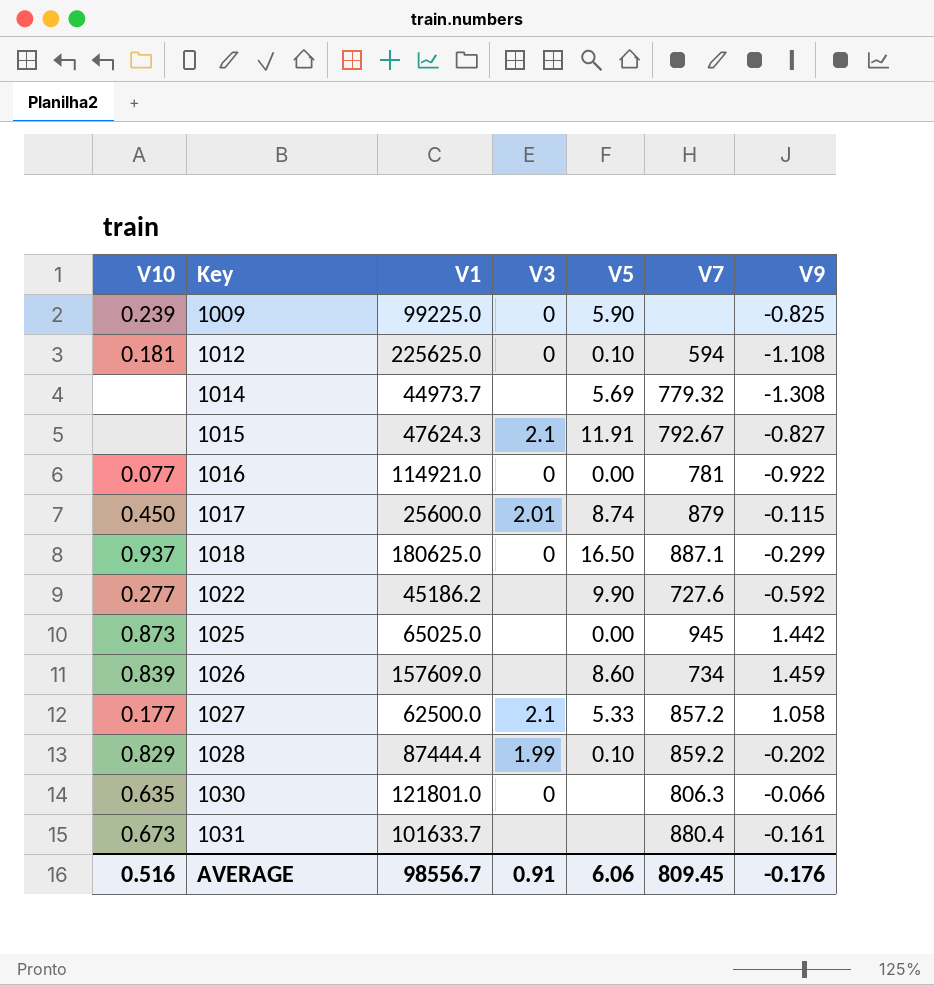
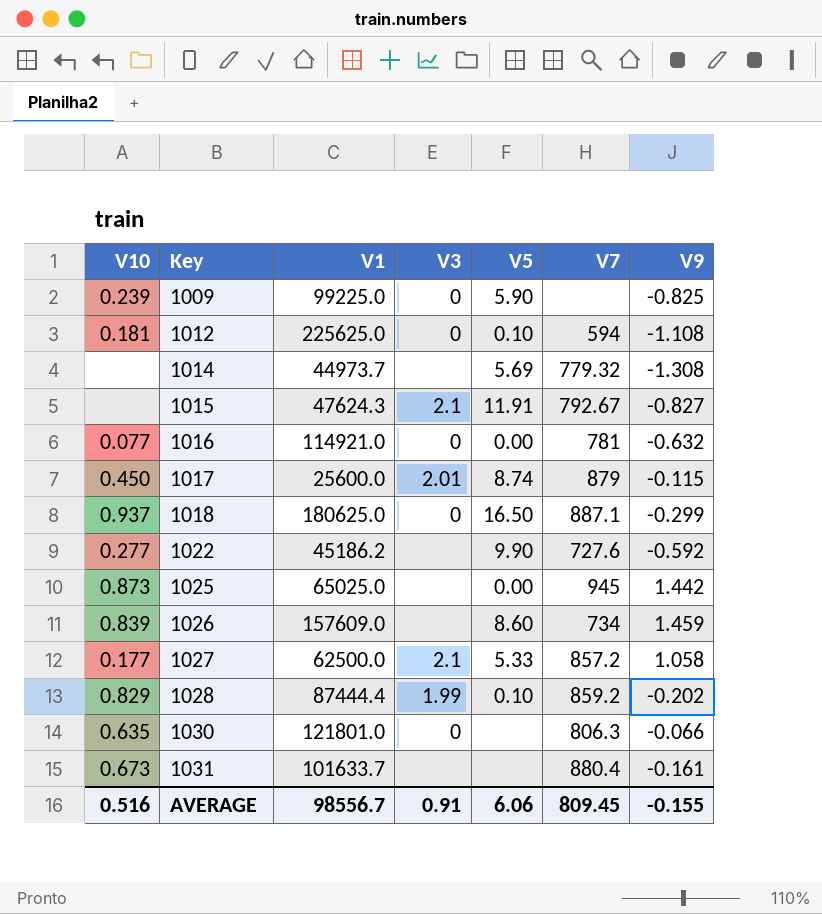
1016 | V9: -0.922 -> -0.632
AVERAGE | V9: -0.176 -> -0.155

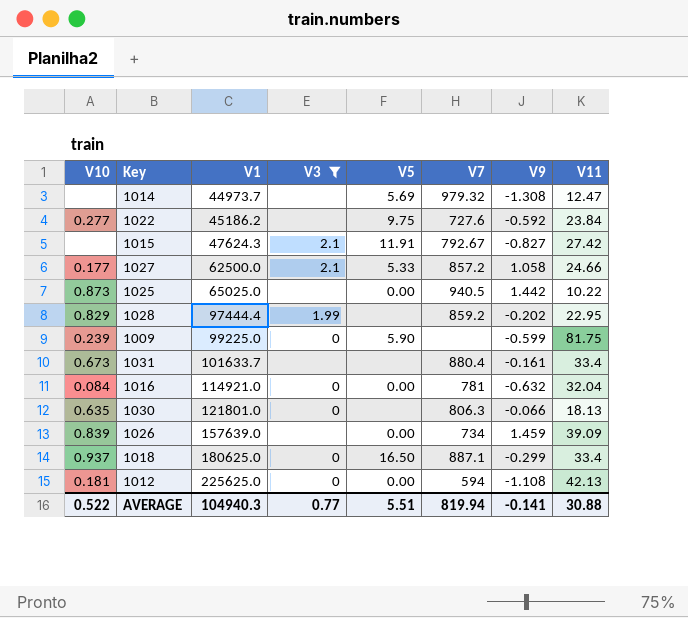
filter: none -> V3 != 2.01
row order: Key ascending -> V1 ascending
column V11 | position: none -> 8
1014 | V7: 779.32 -> 979.32
1022 | V5: 9.90 -> 9.75
1025 | V7: 945 -> 940.5
1028 | V1: 87444.4 -> 97444.4
1028 | V5: 0.10 -> none
1009 | V9: -0.825 -> -0.599
1016 | V10: 0.077 -> 0.084
1026 | V1: 157609.0 -> 157639.0
1026 | V5: 8.60 -> 0.00
1012 | V5: 0.10 -> 0.00
AVERAGE | V10: 0.516 -> 0.522
AVERAGE | V1: 98556.7 -> 104940.3
AVERAGE | V3: 0.91 -> 0.77
AVERAGE | V5: 6.06 -> 5.51
AVERAGE | V7: 809.45 -> 819.94
AVERAGE | V9: -0.155 -> -0.141

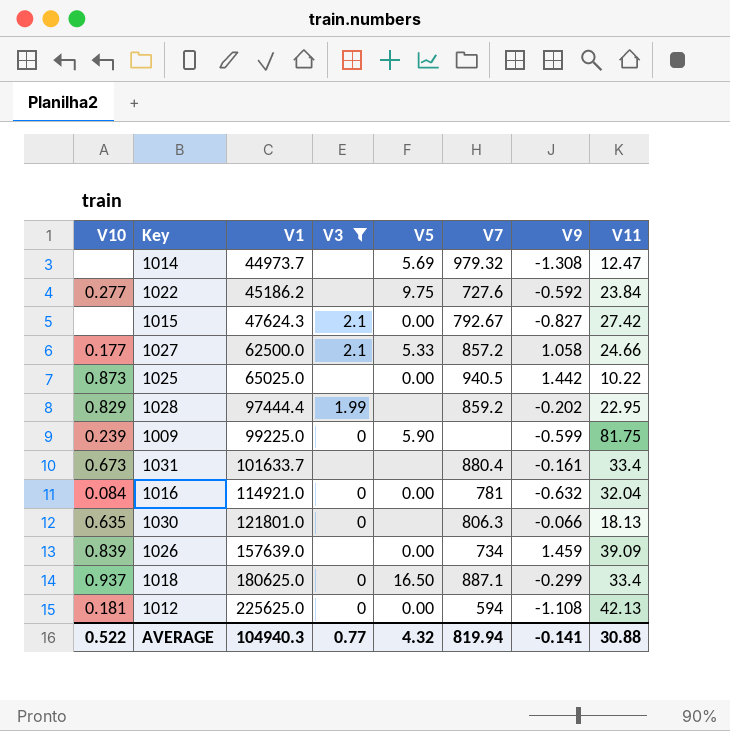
1015 | V5: 11.91 -> 0.00
AVERAGE | V5: 5.51 -> 4.32

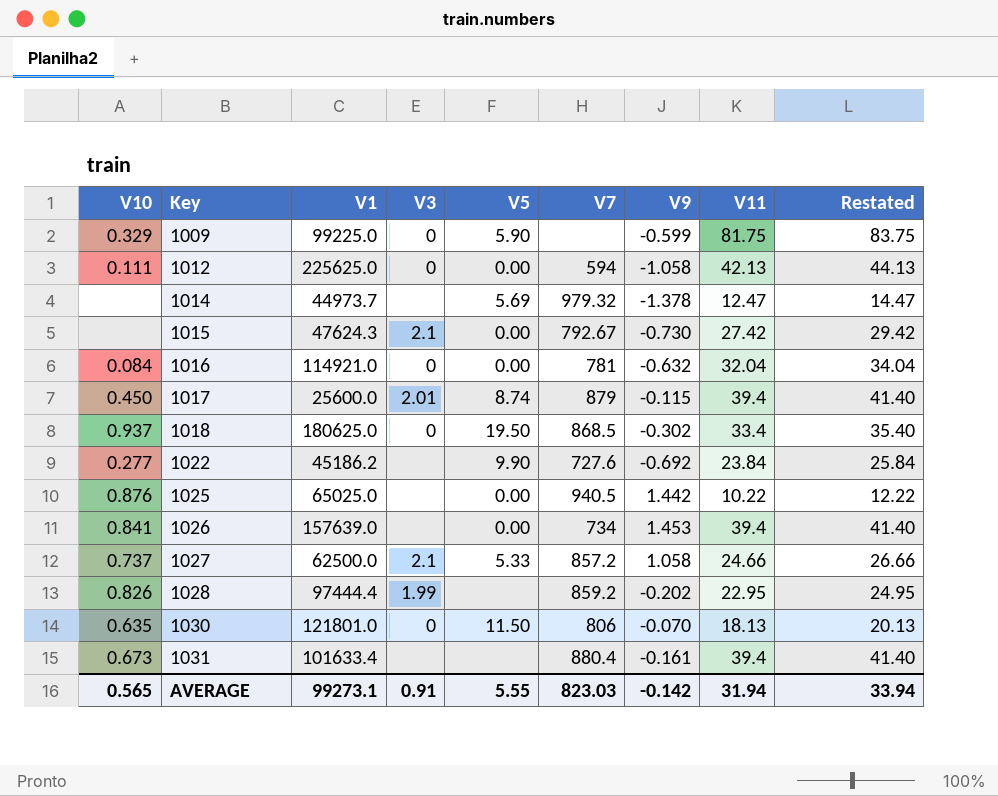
filter: V3 != 2.01 -> none
row order: V1 ascending -> Key ascending
column Restated | formula: none -> [V11] + 2
1009 | V10: 0.239 -> 0.329
1012 | V10: 0.181 -> 0.111
1012 | V9: -1.108 -> -1.058
1014 | V9: -1.308 -> -1.378
1015 | V9: -0.827 -> -0.730
1018 | V5: 16.50 -> 19.50
1018 | V7: 887.1 -> 868.5
1018 | V9: -0.299 -> -0.302
1022 | V5: 9.75 -> 9.90
1022 | V9: -0.592 -> -0.692
1025 | V10: 0.873 -> 0.876
1026 | V10: 0.839 -> 0.841
1026 | V9: 1.459 -> 1.453
1026 | V11: 39.09 -> 39.4
1027 | V10: 0.177 -> 0.737
1028 | V10: 0.829 -> 0.826
1030 | V5: none -> 11.50
1030 | V7: 806.3 -> 806
1030 | V9: -0.066 -> -0.070
1031 | V1: 101633.7 -> 101633.4
1031 | V11: 33.4 -> 39.4
AVERAGE | V10: 0.522 -> 0.565
AVERAGE | V1: 104940.3 -> 99273.1
AVERAGE | V3: 0.77 -> 0.91
AVERAGE | V5: 4.32 -> 5.55
AVERAGE | V7: 819.94 -> 823.03
AVERAGE | V9: -0.141 -> -0.142
AVERAGE | V11: 30.88 -> 31.94

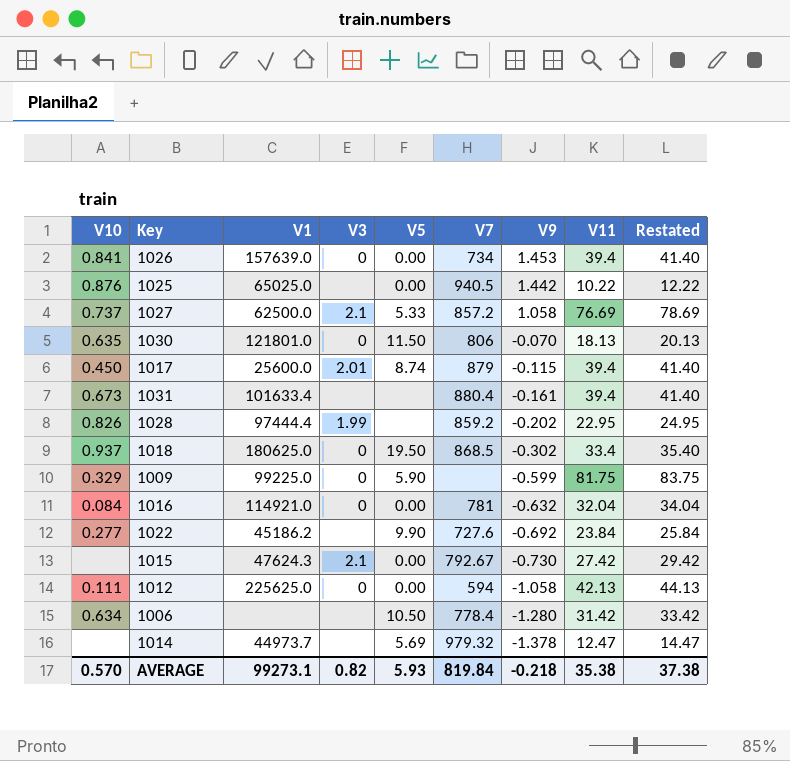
row order: Key ascending -> V9 descending
1026 | V3: none -> 0
1027 | V11: 24.66 -> 76.69
1027 | Restated: 26.66 -> 78.69
row 1006: none -> 0.634 | none | none | 10.50 | 778.4 | -1.280 | 31.42 | 33.42
AVERAGE | V10: 0.565 -> 0.570
AVERAGE | V3: 0.91 -> 0.82
AVERAGE | V5: 5.55 -> 5.93
AVERAGE | V7: 823.03 -> 819.84
AVERAGE | V9: -0.142 -> -0.218
AVERAGE | V11: 31.94 -> 35.38
AVERAGE | Restated: 33.94 -> 37.38

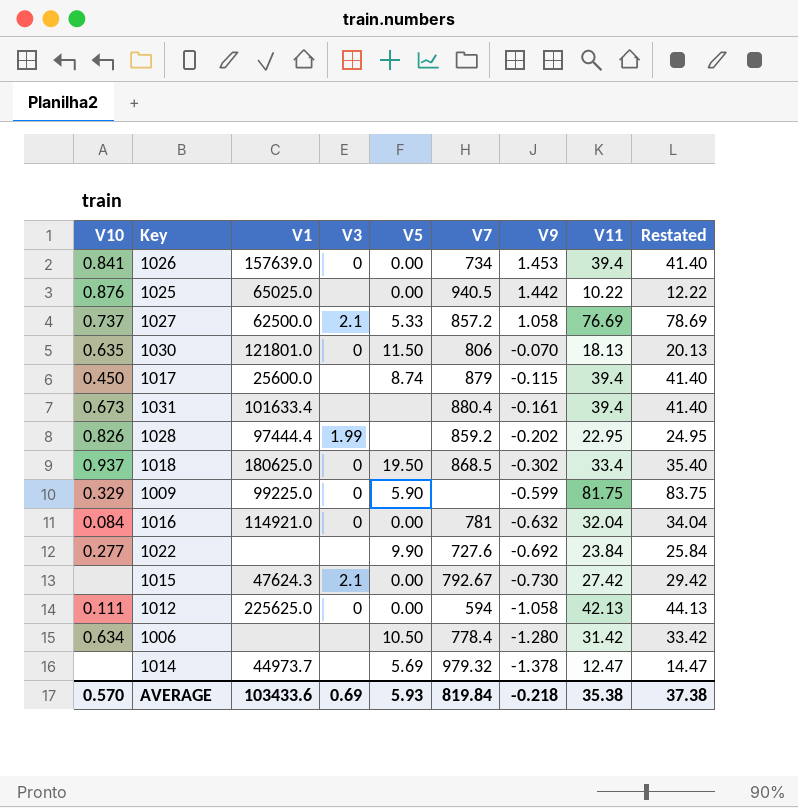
1017 | V3: 2.01 -> none
1022 | V1: 45186.2 -> none
AVERAGE | V1: 99273.1 -> 103433.6
AVERAGE | V3: 0.82 -> 0.69

